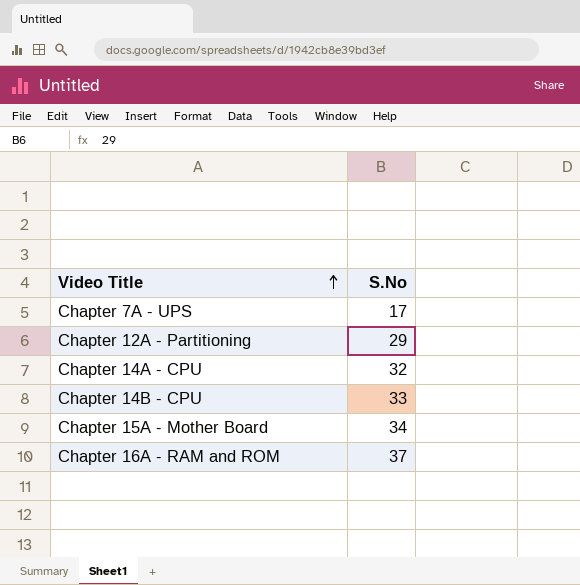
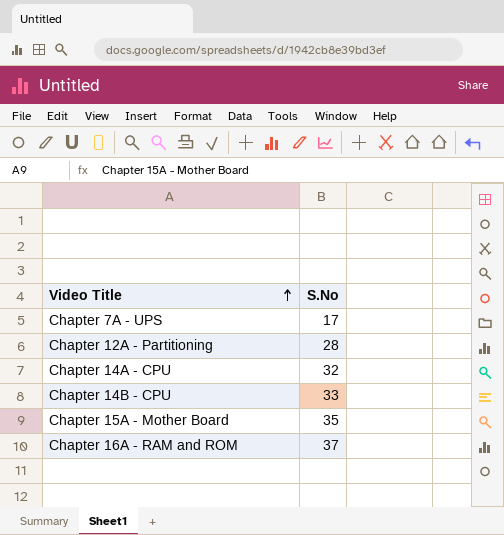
Chapter 12A - Partitioning | S.No: 29 -> 28
Chapter 15A - Mother Board | S.No: 34 -> 35

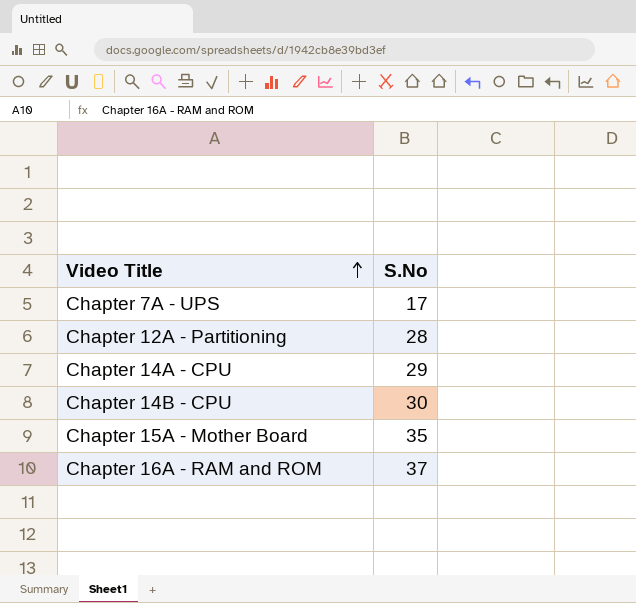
Chapter 14A - CPU | S.No: 32 -> 29
Chapter 14B - CPU | S.No: 33 -> 30

